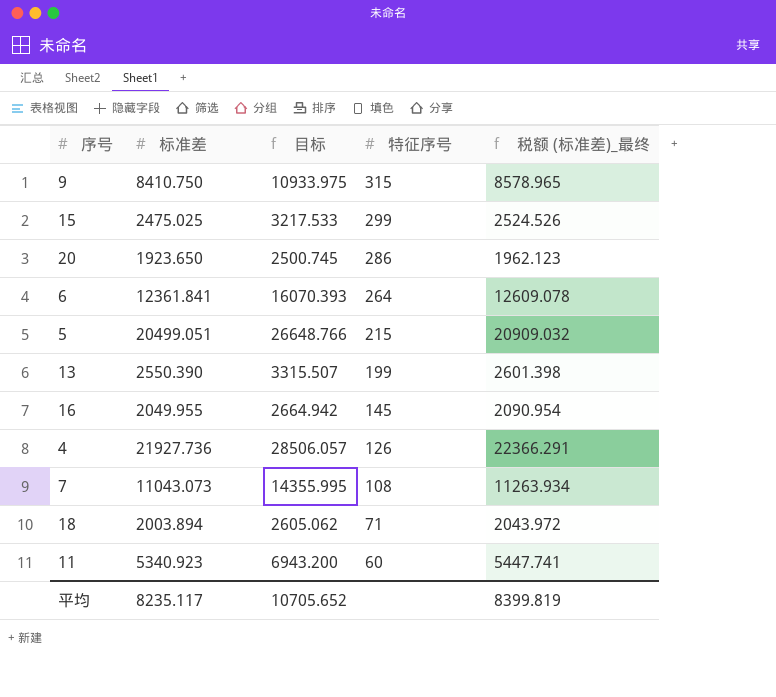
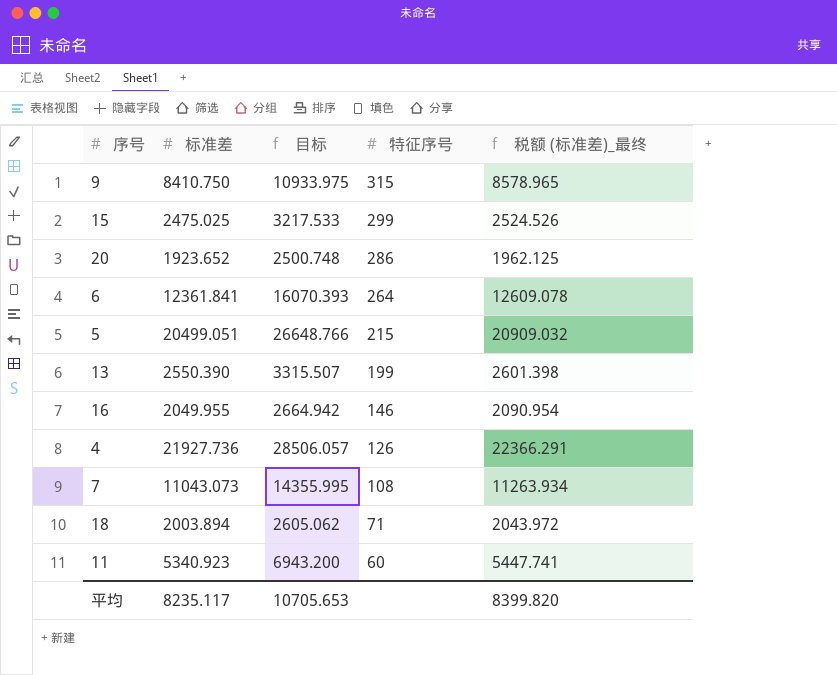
20 | 标准差: 1923.650 -> 1923.652
20 | 目标: 2500.745 -> 2500.748
20 | 税额 (标准差)_最终: 1962.123 -> 1962.125
16 | 特征序号: 145 -> 146
平均 | 目标: 10705.652 -> 10705.653
平均 | 税额 (标准差)_最终: 8399.819 -> 8399.820

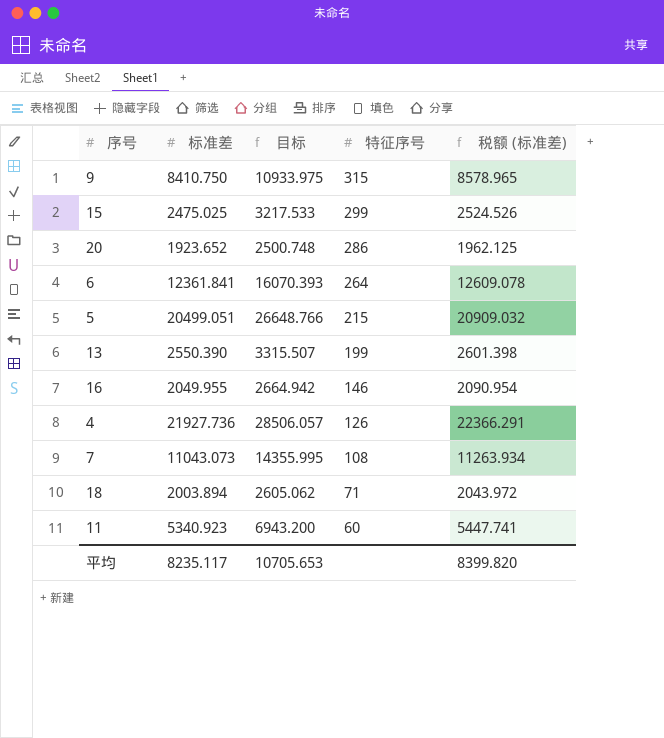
column name: 税额 (标准差)_最终 -> 税额 (标准差)

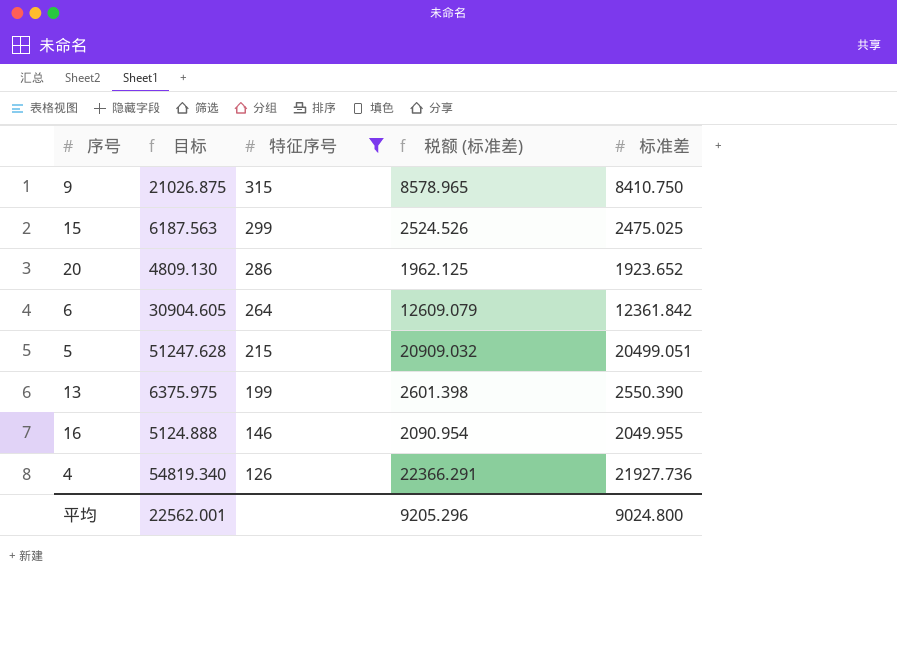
filter: none -> 特征序号 >= 126
column 目标 | formula: [标准差] * 1.3 -> [标准差] * 2.5
column 标准差 | position: 2 -> 5
6 | 税额 (标准差): 12609.078 -> 12609.079
6 | 标准差: 12361.841 -> 12361.842
平均 | 目标: 10705.653 -> 22562.001
平均 | 税额 (标准差): 8399.820 -> 9205.296
平均 | 标准差: 8235.117 -> 9024.800

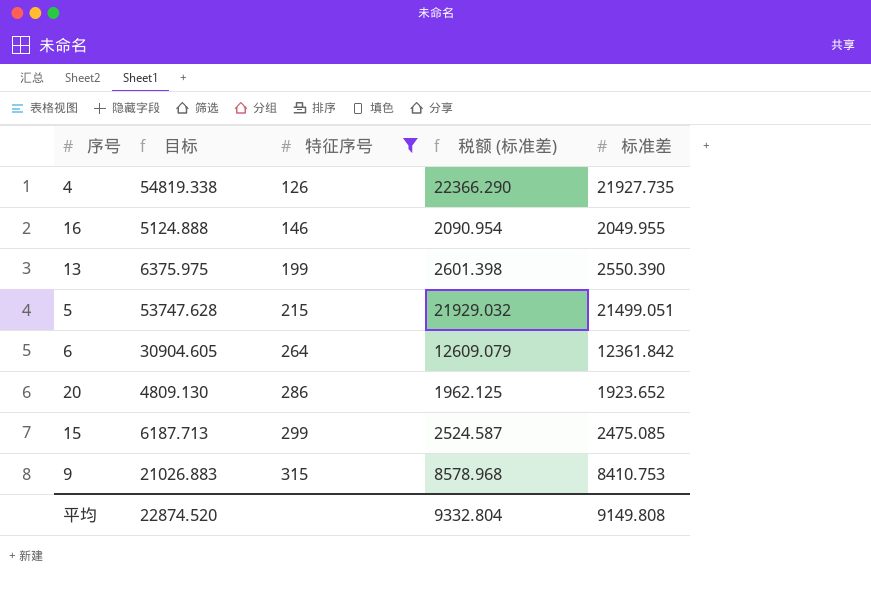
row order: 特征序号 descending -> 特征序号 ascending
4 | 目标: 54819.340 -> 54819.338
4 | 税额 (标准差): 22366.291 -> 22366.290
4 | 标准差: 21927.736 -> 21927.735
5 | 目标: 51247.628 -> 53747.628
5 | 税额 (标准差): 20909.032 -> 21929.032
5 | 标准差: 20499.051 -> 21499.051
15 | 目标: 6187.563 -> 6187.713
15 | 税额 (标准差): 2524.526 -> 2524.587
15 | 标准差: 2475.025 -> 2475.085
9 | 目标: 21026.875 -> 21026.883
9 | 税额 (标准差): 8578.965 -> 8578.968
9 | 标准差: 8410.750 -> 8410.753
平均 | 目标: 22562.001 -> 22874.520
平均 | 税额 (标准差): 9205.296 -> 9332.804
平均 | 标准差: 9024.800 -> 9149.808

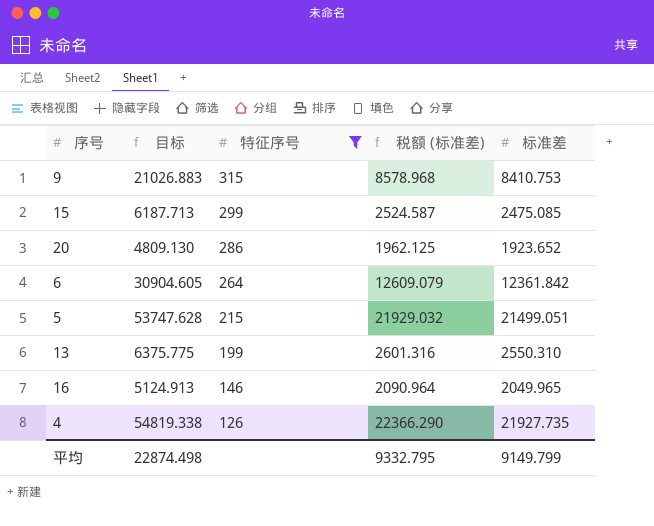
row order: 特征序号 ascending -> 特征序号 descending
13 | 目标: 6375.975 -> 6375.775
13 | 税额 (标准差): 2601.398 -> 2601.316
13 | 标准差: 2550.390 -> 2550.310
16 | 目标: 5124.888 -> 5124.913
16 | 税额 (标准差): 2090.954 -> 2090.964
16 | 标准差: 2049.955 -> 2049.965
平均 | 目标: 22874.520 -> 22874.498
平均 | 税额 (标准差): 9332.804 -> 9332.795
平均 | 标准差: 9149.808 -> 9149.799

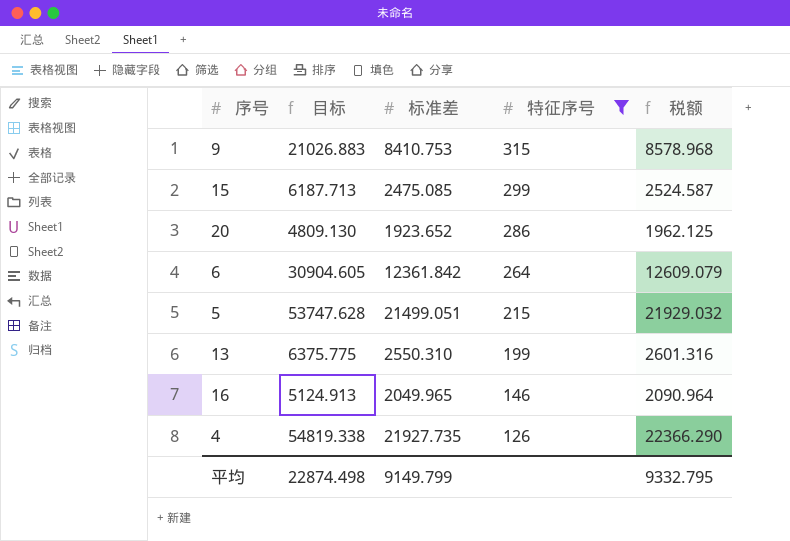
column 标准差 | position: 5 -> 3
column name: 税额 (标准差) -> 税额

